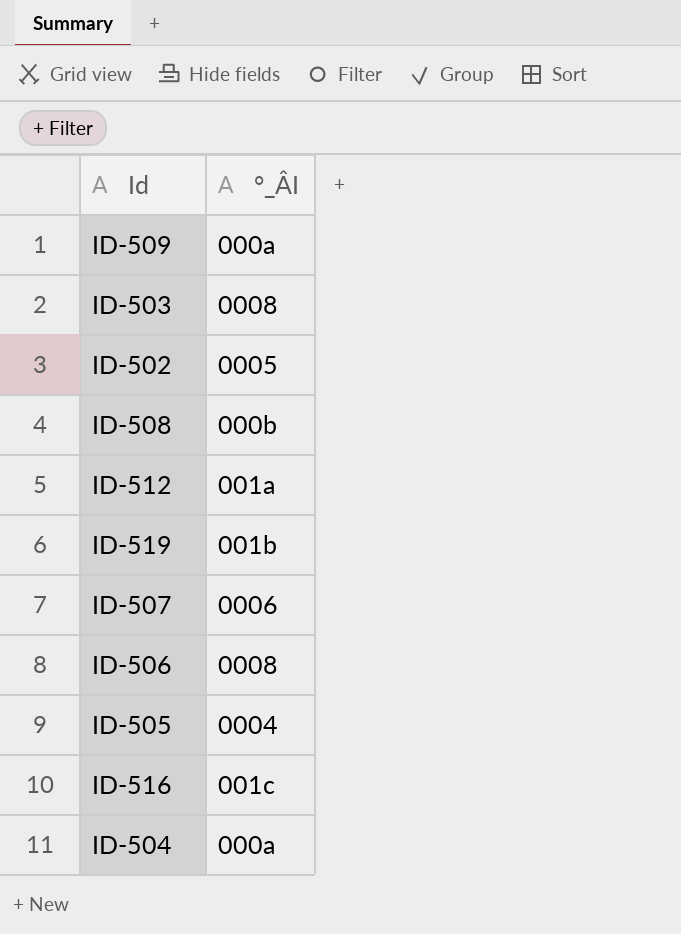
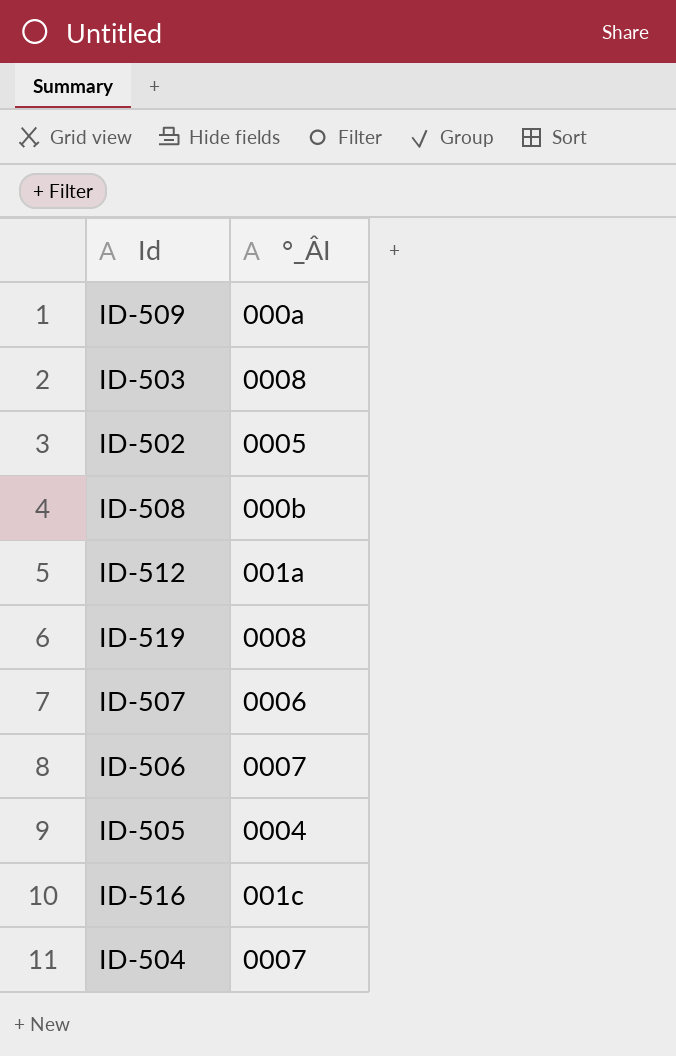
ID-519 | °_ÂI: 001b -> 0008
ID-506 | °_ÂI: 0008 -> 0007
ID-504 | °_ÂI: 000a -> 0007

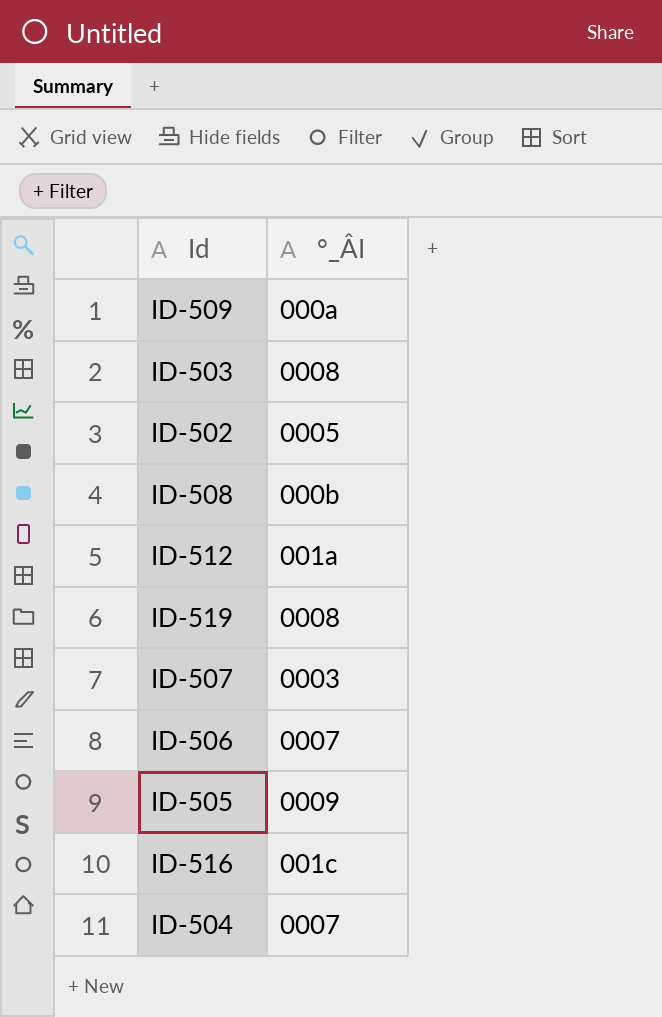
ID-507 | °_ÂI: 0006 -> 0003
ID-505 | °_ÂI: 0004 -> 0009

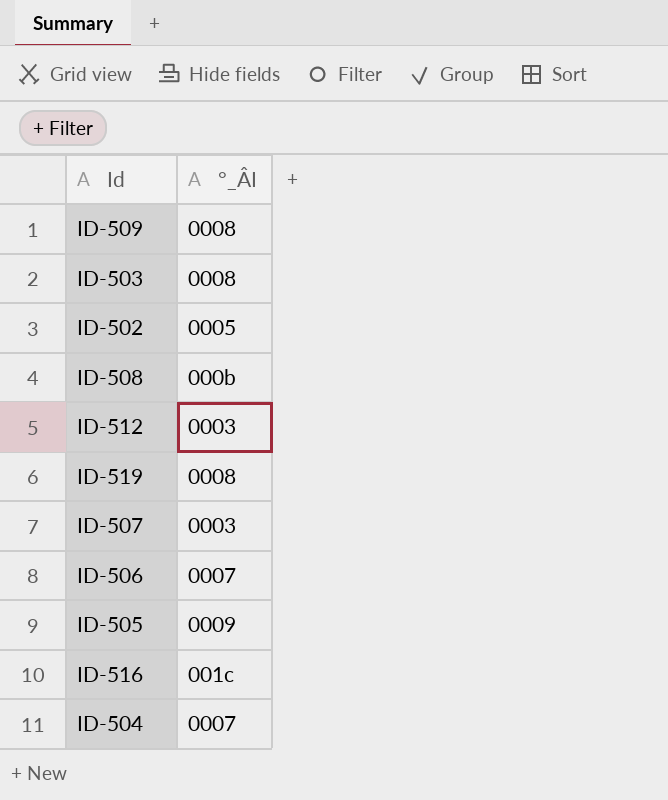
ID-509 | °_ÂI: 000a -> 0008
ID-512 | °_ÂI: 001a -> 0003

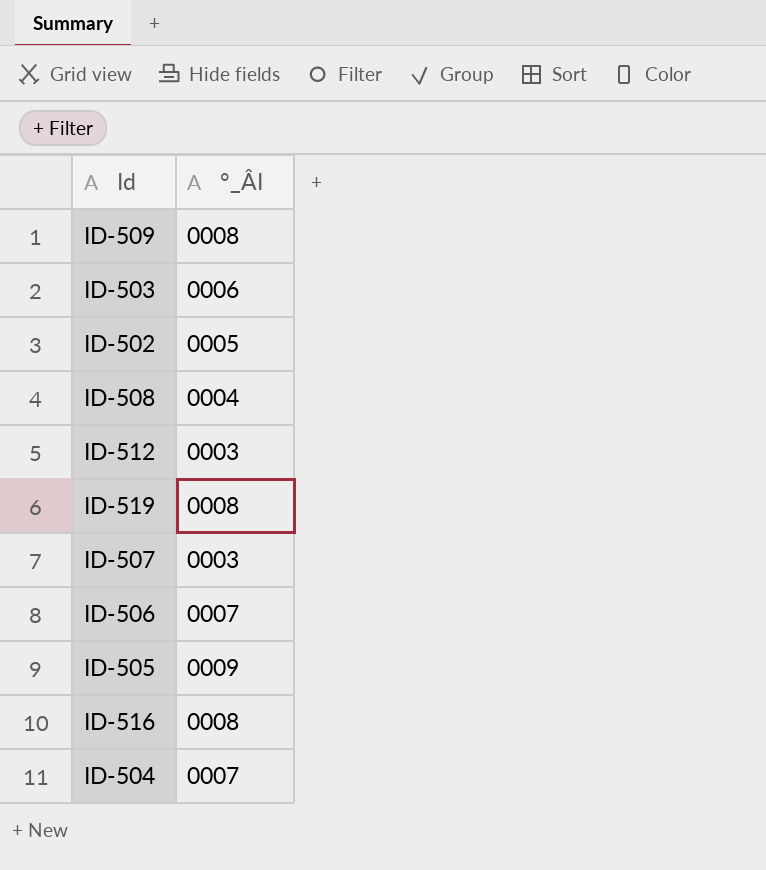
ID-503 | °_ÂI: 0008 -> 0006
ID-508 | °_ÂI: 000b -> 0004
ID-516 | °_ÂI: 001c -> 0008

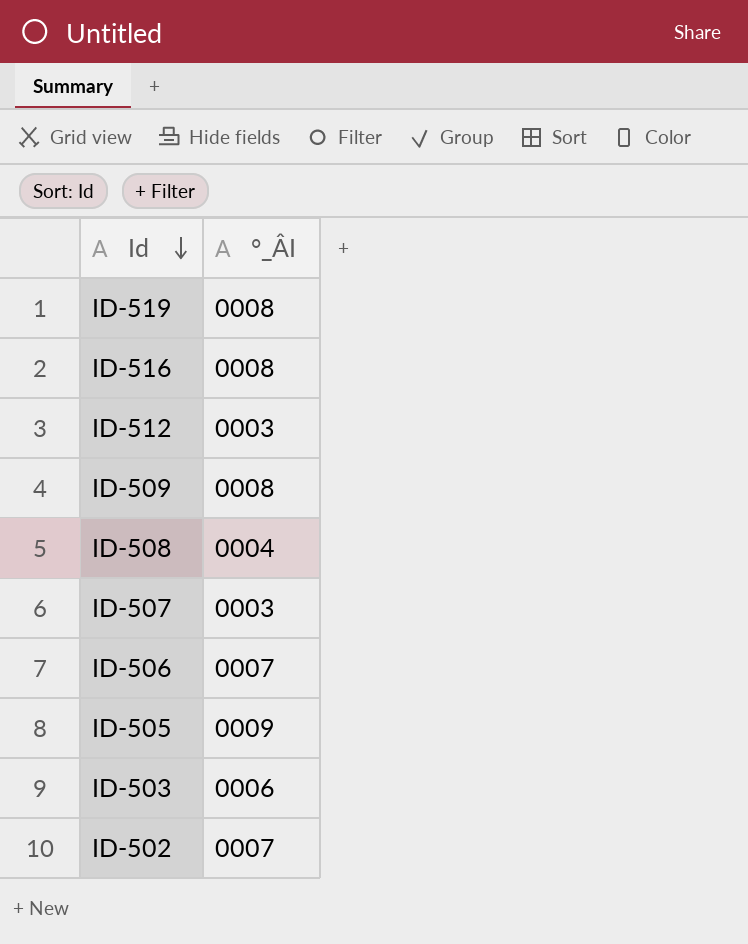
row order: none -> Id descending
row ID-504: 0007 -> none
ID-502 | °_ÂI: 0005 -> 0007

